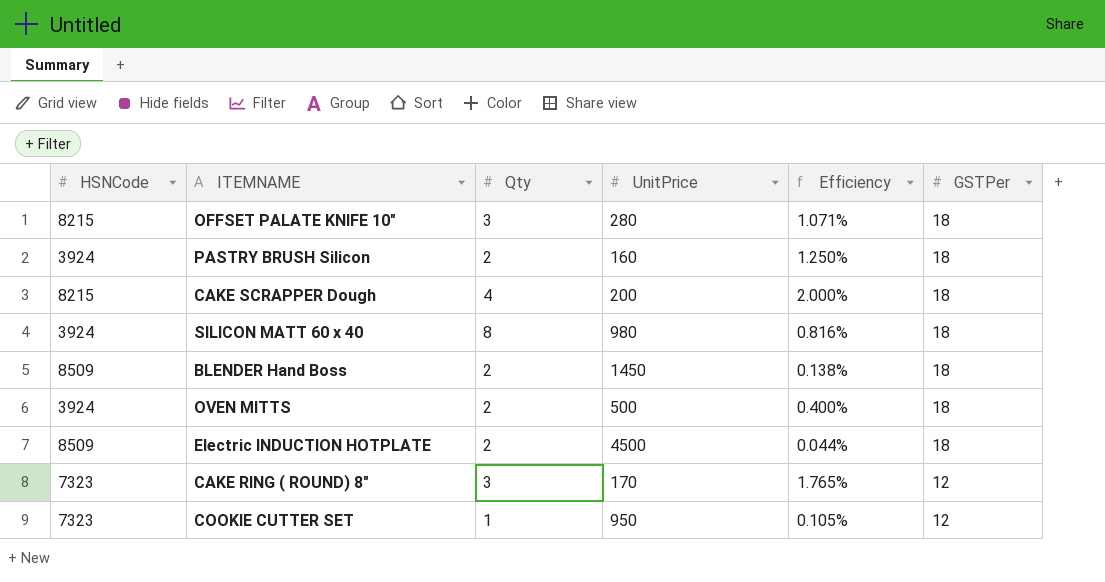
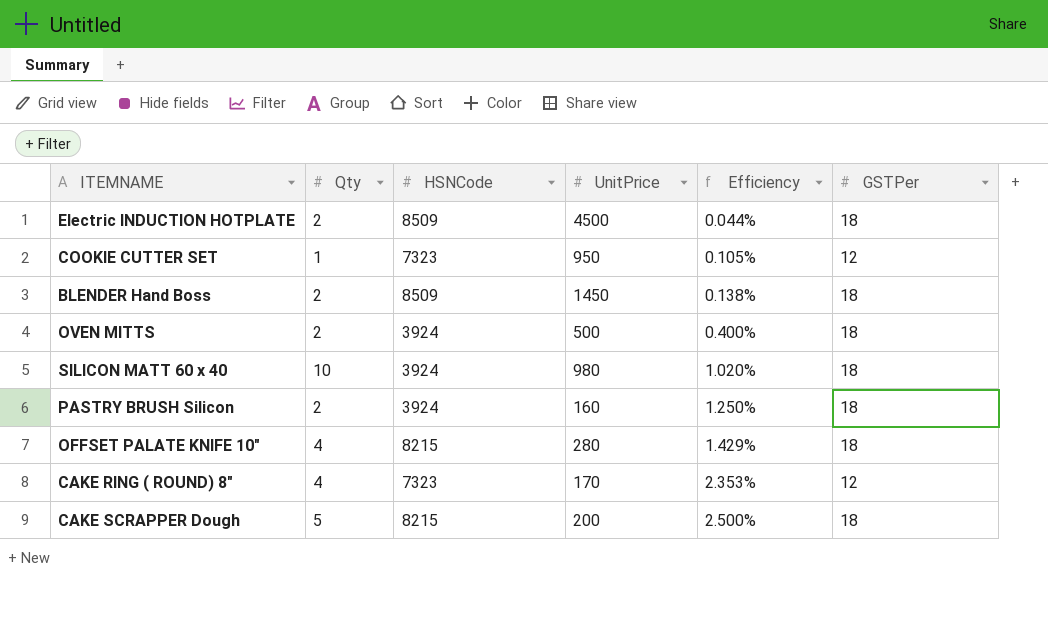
row order: GSTPer descending -> Efficiency ascending
column HSNCode | position: 1 -> 3
SILICON MATT 60 x 40 | Qty: 8 -> 10
SILICON MATT 60 x 40 | Efficiency: 0.816% -> 1.020%
OFFSET PALATE KNIFE 10" | Qty: 3 -> 4
OFFSET PALATE KNIFE 10" | Efficiency: 1.071% -> 1.429%
CAKE RING ( ROUND) 8" | Qty: 3 -> 4
CAKE RING ( ROUND) 8" | Efficiency: 1.765% -> 2.353%
CAKE SCRAPPER Dough | Qty: 4 -> 5
CAKE SCRAPPER Dough | Efficiency: 2.000% -> 2.500%

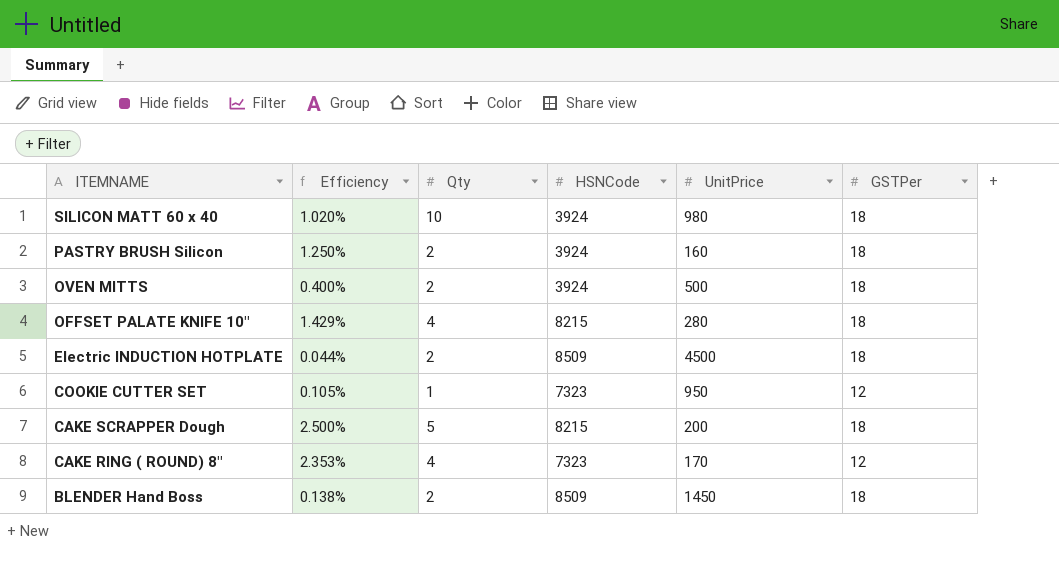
row order: Efficiency ascending -> ITEMNAME descending
column Efficiency | position: 5 -> 2

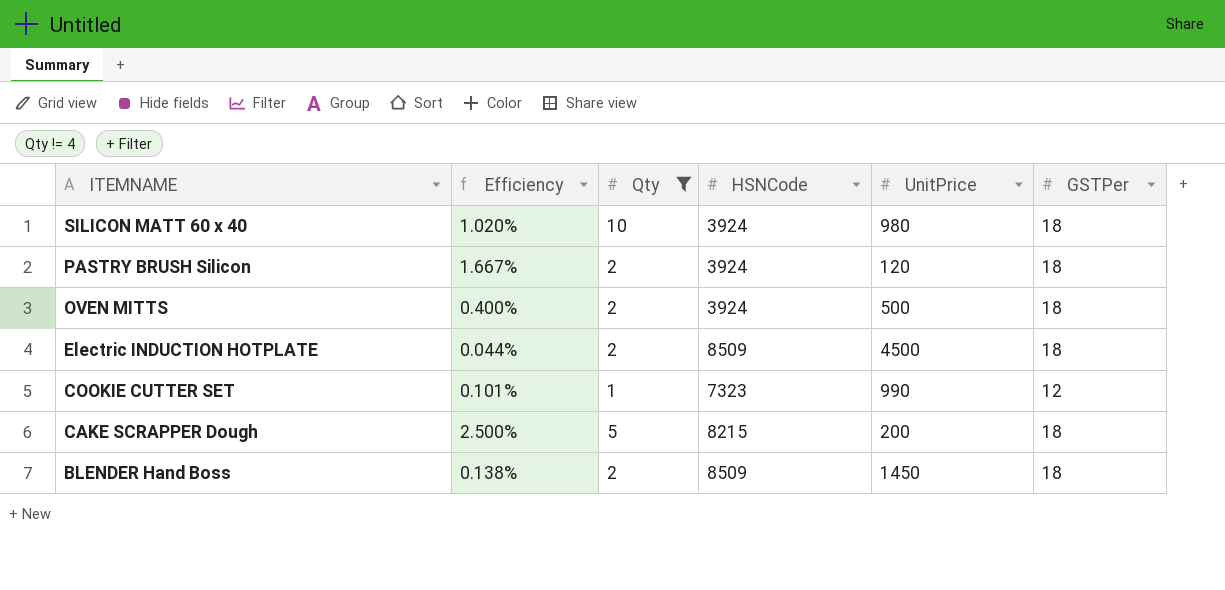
filter: none -> Qty != 4
PASTRY BRUSH Silicon | Efficiency: 1.250% -> 1.667%
PASTRY BRUSH Silicon | UnitPrice: 160 -> 120
COOKIE CUTTER SET | Efficiency: 0.105% -> 0.101%
COOKIE CUTTER SET | UnitPrice: 950 -> 990

